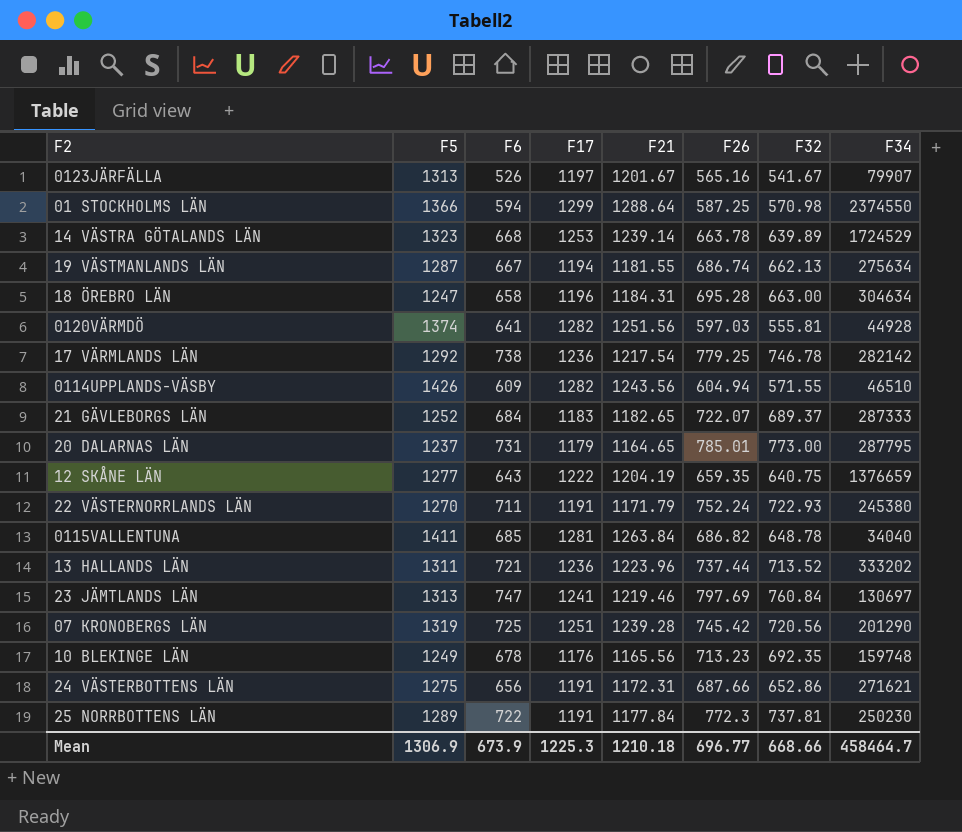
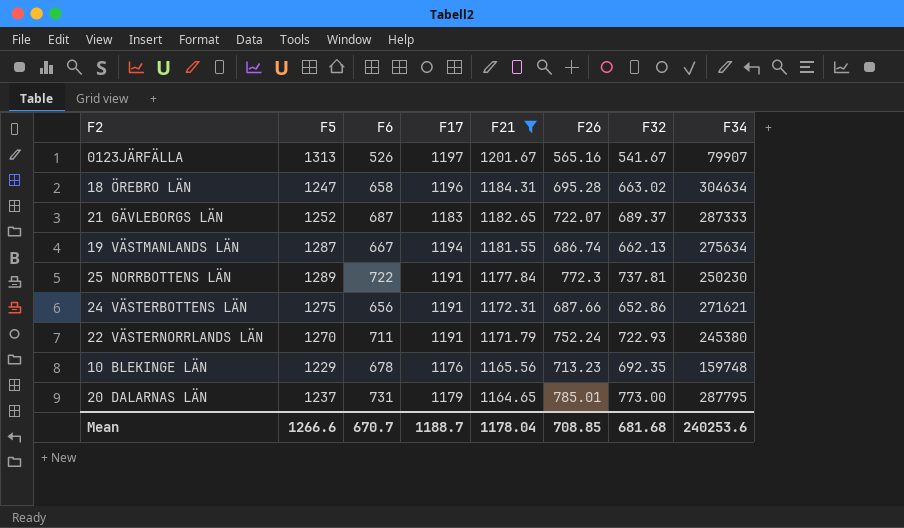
filter: none -> F21 <= 1201.67
row order: none -> F21 descending
18 ÖREBRO LÄN | F32: 663.00 -> 663.02
21 GÄVLEBORGS LÄN | F6: 684 -> 687
10 BLEKINGE LÄN | F5: 1249 -> 1229
Mean | F5: 1306.9 -> 1266.6
Mean | F6: 673.9 -> 670.7
Mean | F17: 1225.3 -> 1188.7
Mean | F21: 1210.18 -> 1178.04
Mean | F26: 696.77 -> 708.85
Mean | F32: 668.66 -> 681.68
Mean | F34: 458464.7 -> 240253.6

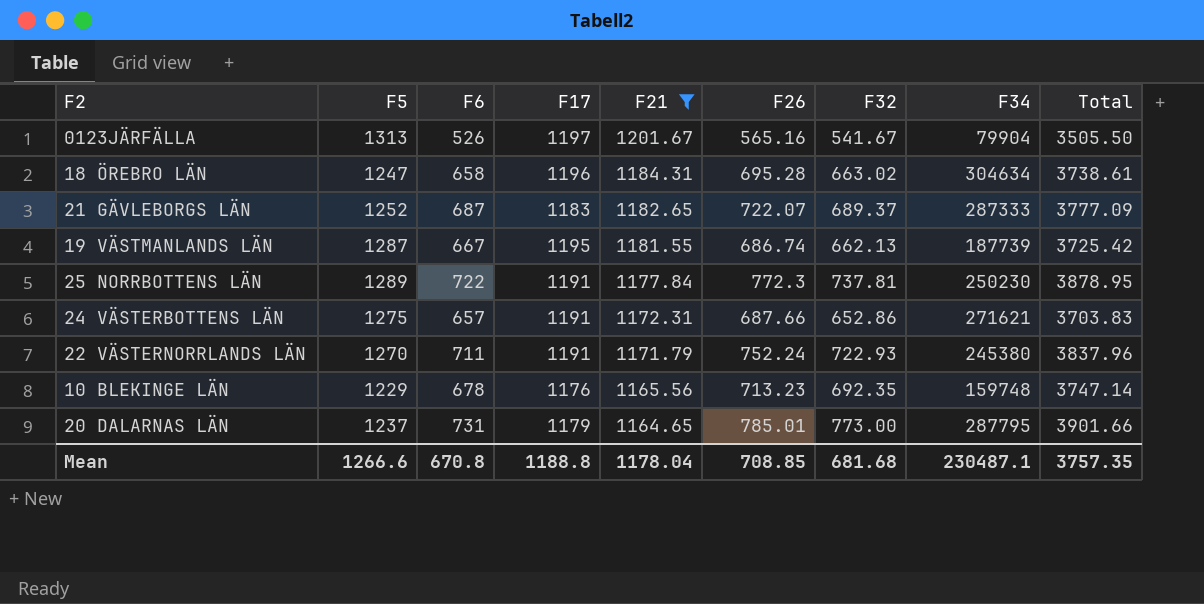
column Total | formula: none -> [F17] + [F21] + [F26] + [F32]
0123JÄRFÄLLA | F34: 79907 -> 79904
19 VÄSTMANLANDS LÄN | F17: 1194 -> 1195
19 VÄSTMANLANDS LÄN | F34: 275634 -> 187739
24 VÄSTERBOTTENS LÄN | F6: 656 -> 657
Mean | F6: 670.7 -> 670.8
Mean | F17: 1188.7 -> 1188.8
Mean | F34: 240253.6 -> 230487.1

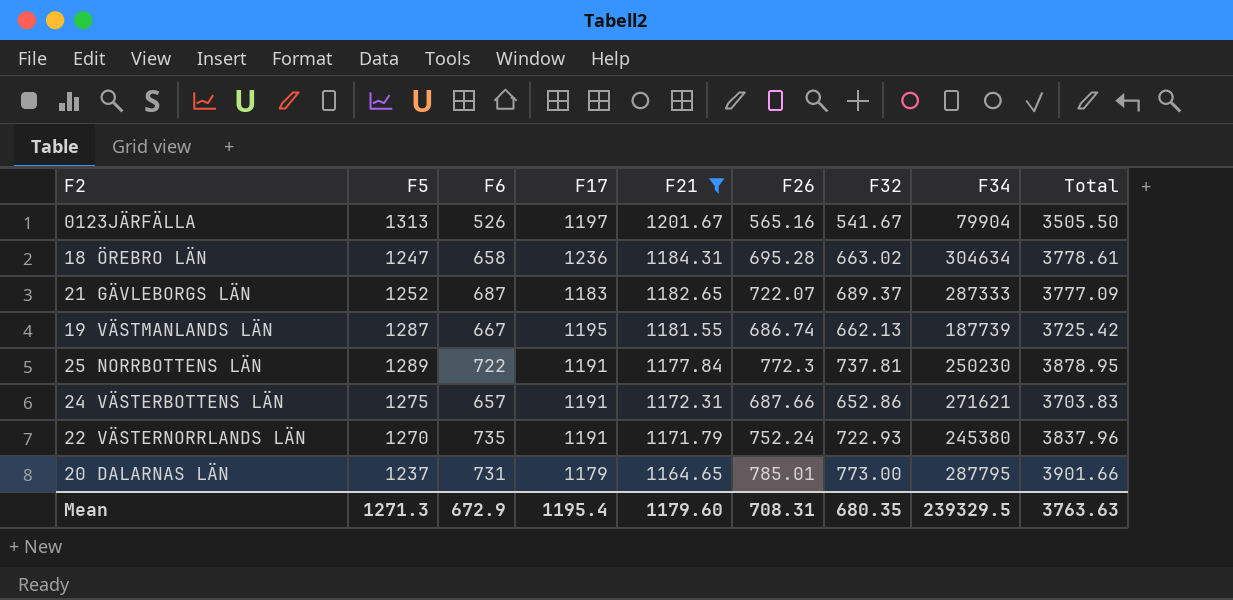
row 10 BLEKINGE LÄN: 1229 | 678 | 1176 | 1165.56 | 713.23 | 692.35 | 159748 | 3747.14 -> none
18 ÖREBRO LÄN | F17: 1196 -> 1236
18 ÖREBRO LÄN | Total: 3738.61 -> 3778.61
22 VÄSTERNORRLANDS LÄN | F6: 711 -> 735
Mean | F5: 1266.6 -> 1271.3
Mean | F6: 670.8 -> 672.9
Mean | F17: 1188.8 -> 1195.4
Mean | F21: 1178.04 -> 1179.60
Mean | F26: 708.85 -> 708.31
Mean | F32: 681.68 -> 680.35
Mean | F34: 230487.1 -> 239329.5
Mean | Total: 3757.35 -> 3763.63

